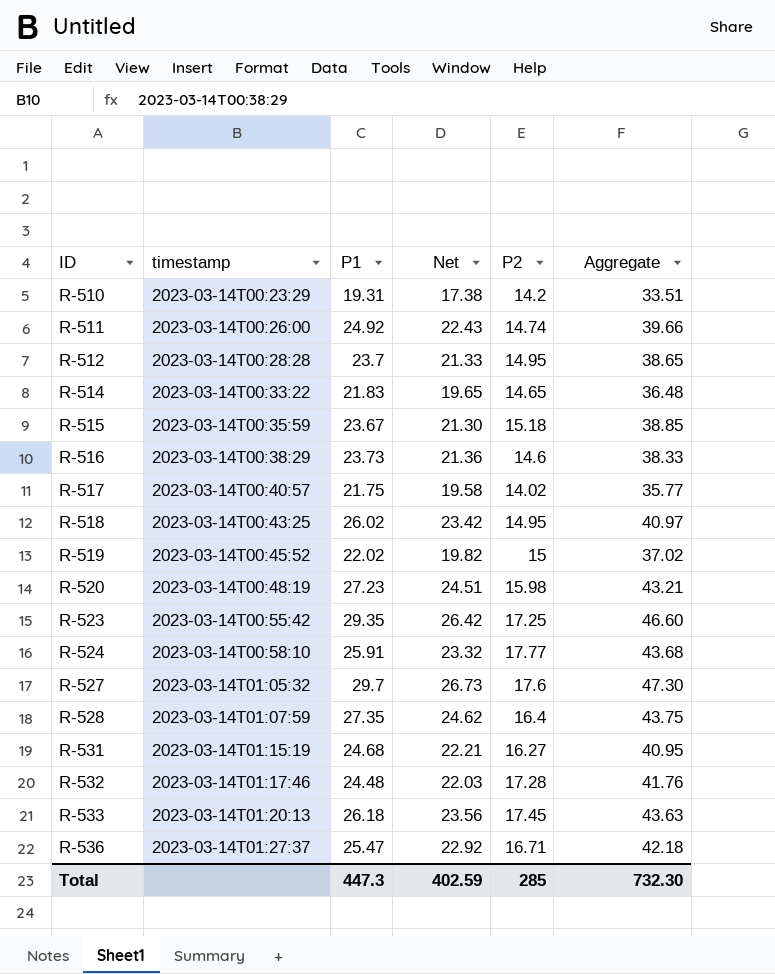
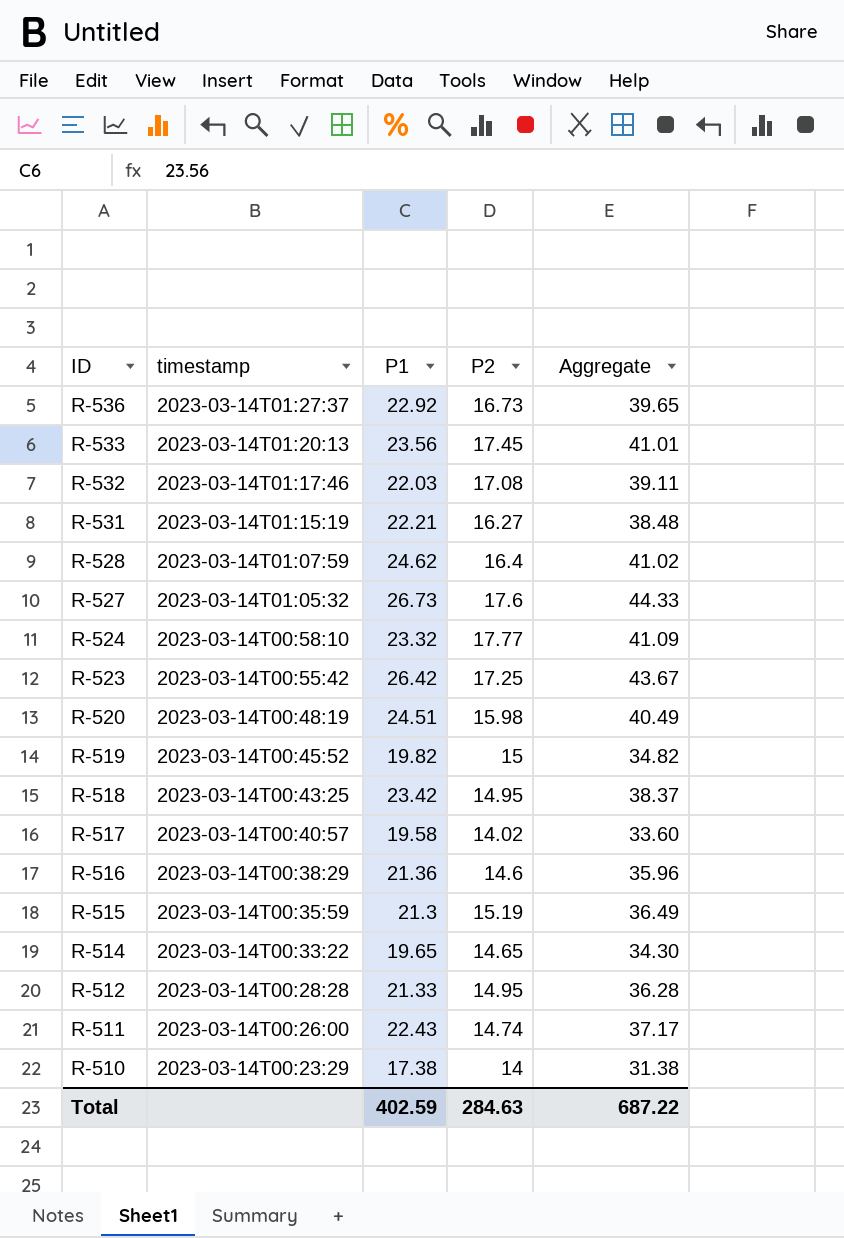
row order: ID ascending -> ID descending
column Net | formula: [P1] * 0.9 -> none
R-536 | P1: 25.47 -> 22.92
R-536 | P2: 16.71 -> 16.73
R-536 | Aggregate: 42.18 -> 39.65
R-533 | P1: 26.18 -> 23.56
R-533 | Aggregate: 43.63 -> 41.01
R-532 | P1: 24.48 -> 22.03
R-532 | P2: 17.28 -> 17.08
R-532 | Aggregate: 41.76 -> 39.11
R-531 | P1: 24.68 -> 22.21
R-531 | Aggregate: 40.95 -> 38.48
R-528 | P1: 27.35 -> 24.62
R-528 | Aggregate: 43.75 -> 41.02
R-527 | P1: 29.7 -> 26.73
R-527 | Aggregate: 47.30 -> 44.33
R-524 | P1: 25.91 -> 23.32
R-524 | Aggregate: 43.68 -> 41.09
R-523 | P1: 29.35 -> 26.42
R-523 | Aggregate: 46.60 -> 43.67
R-520 | P1: 27.23 -> 24.51
R-520 | Aggregate: 43.21 -> 40.49
R-519 | P1: 22.02 -> 19.82
R-519 | Aggregate: 37.02 -> 34.82
R-518 | P1: 26.02 -> 23.42
R-518 | Aggregate: 40.97 -> 38.37
R-517 | P1: 21.75 -> 19.58
R-517 | Aggregate: 35.77 -> 33.60
R-516 | P1: 23.73 -> 21.36
R-516 | Aggregate: 38.33 -> 35.96
R-515 | P1: 23.67 -> 21.3
R-515 | P2: 15.18 -> 15.19
R-515 | Aggregate: 38.85 -> 36.49
R-514 | P1: 21.83 -> 19.65
R-514 | Aggregate: 36.48 -> 34.30
R-512 | P1: 23.7 -> 21.33
R-512 | Aggregate: 38.65 -> 36.28
R-511 | P1: 24.92 -> 22.43
R-511 | Aggregate: 39.66 -> 37.17
R-510 | P1: 19.31 -> 17.38
R-510 | P2: 14.2 -> 14
R-510 | Aggregate: 33.51 -> 31.38
Total | P1: 447.3 -> 402.59
Total | P2: 285 -> 284.63
Total | Aggregate: 732.30 -> 687.22

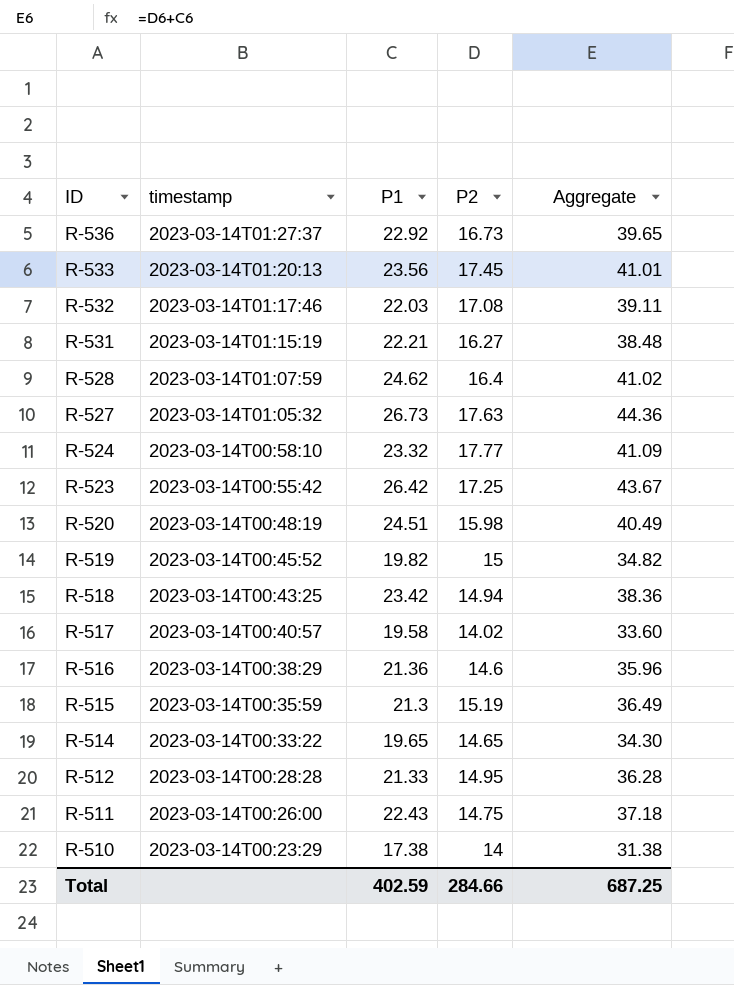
R-527 | P2: 17.6 -> 17.63
R-527 | Aggregate: 44.33 -> 44.36
R-518 | P2: 14.95 -> 14.94
R-518 | Aggregate: 38.37 -> 38.36
R-511 | P2: 14.74 -> 14.75
R-511 | Aggregate: 37.17 -> 37.18
Total | P2: 284.63 -> 284.66
Total | Aggregate: 687.22 -> 687.25

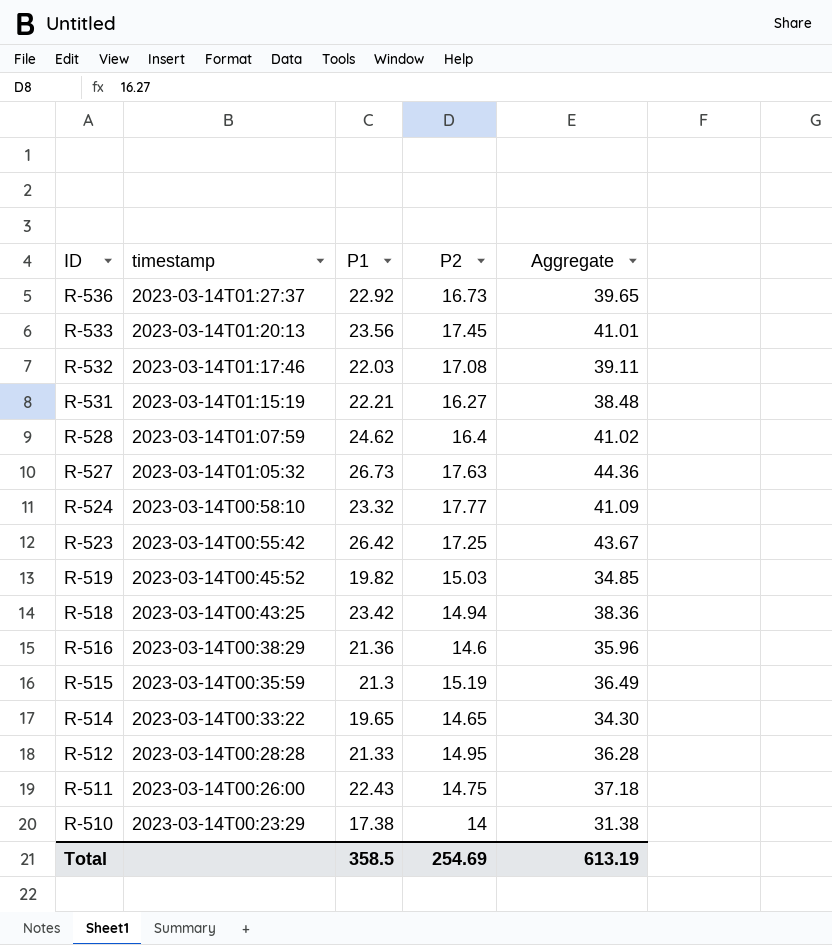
row R-520: 2023-03-14T00:48:19 | 24.51 | 15.98 | 40.49 -> none
row R-517: 2023-03-14T00:40:57 | 19.58 | 14.02 | 33.60 -> none
R-519 | P2: 15 -> 15.03
R-519 | Aggregate: 34.82 -> 34.85
Total | P1: 402.59 -> 358.5
Total | P2: 284.66 -> 254.69
Total | Aggregate: 687.25 -> 613.19

